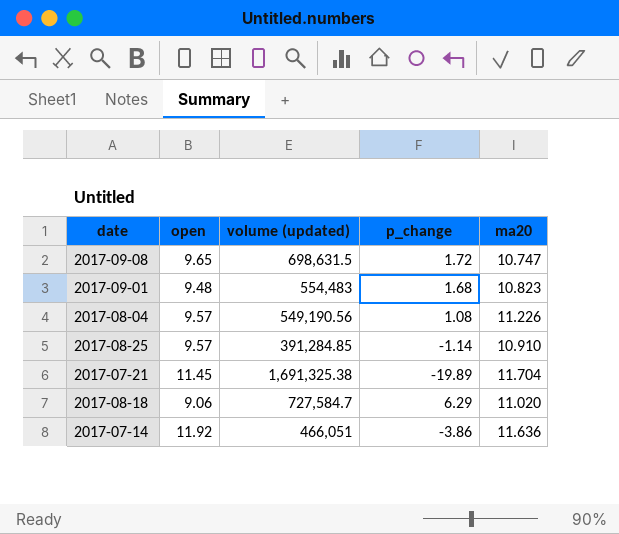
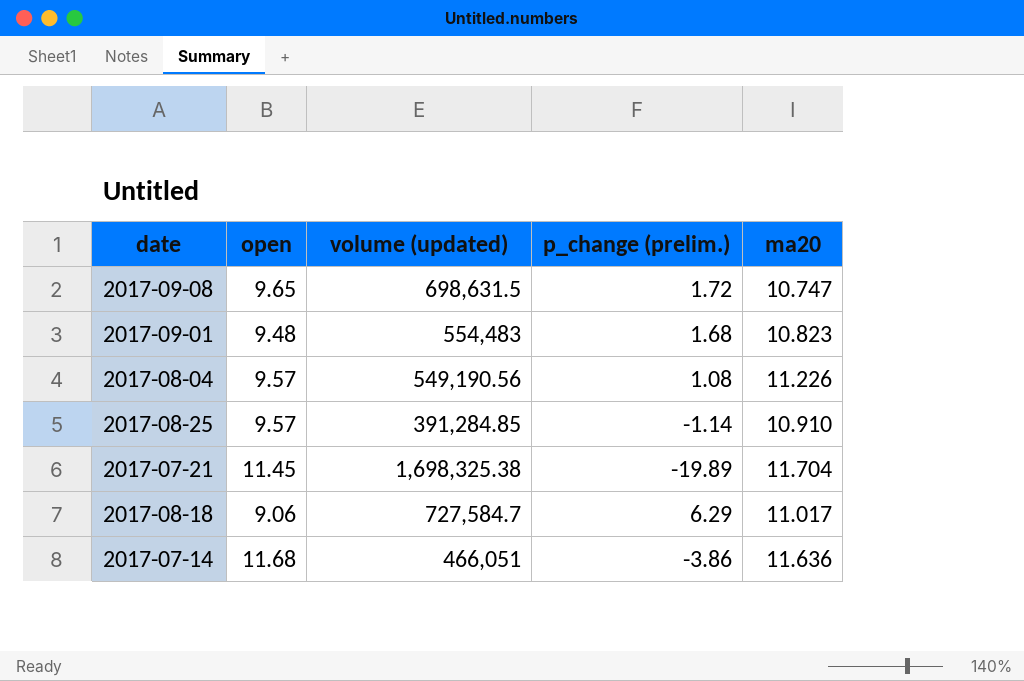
column name: p_change -> p_change (prelim.)
2017-07-21 | volume (updated): 1,691,325.38 -> 1,698,325.38
2017-08-18 | ma20: 11.020 -> 11.017
2017-07-14 | open: 11.92 -> 11.68

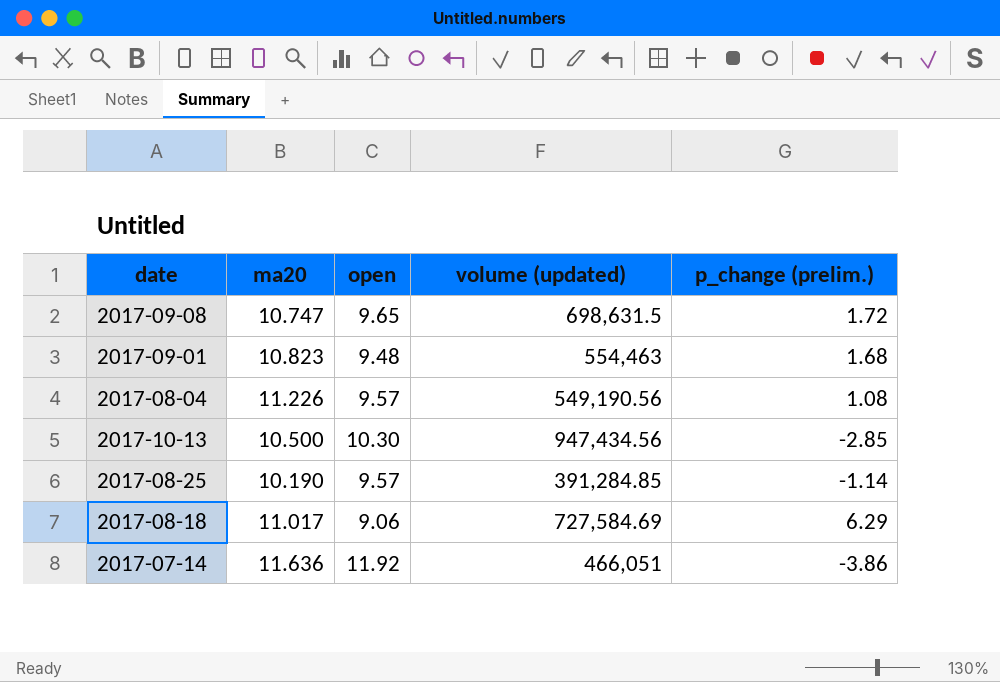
column ma20 | position: 5 -> 2
row 2017-07-21: 11.45 | 1,698,325.38 | -19.89 | 11.704 -> none
2017-09-01 | volume (updated): 554,483 -> 554,463
row 2017-10-13: none -> 10.500 | 10.30 | 947,434.56 | -2.85
2017-08-25 | ma20: 10.910 -> 10.190
2017-08-18 | volume (updated): 727,584.7 -> 727,584.69
2017-07-14 | open: 11.68 -> 11.92

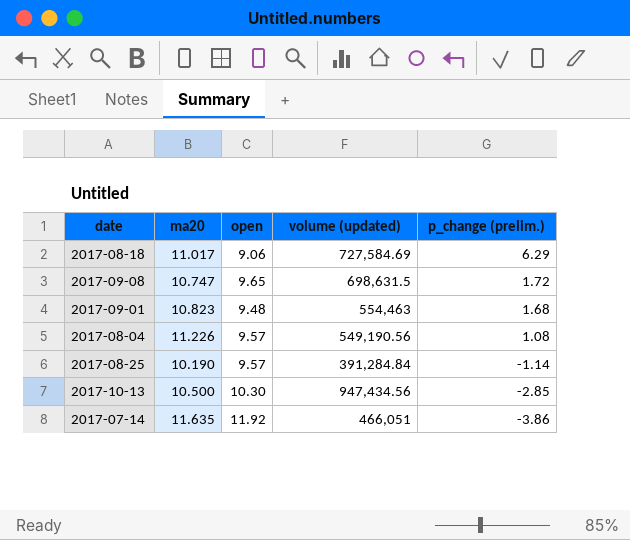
row order: none -> p_change (prelim.) descending
2017-08-25 | volume (updated): 391,284.85 -> 391,284.84
2017-07-14 | ma20: 11.636 -> 11.635

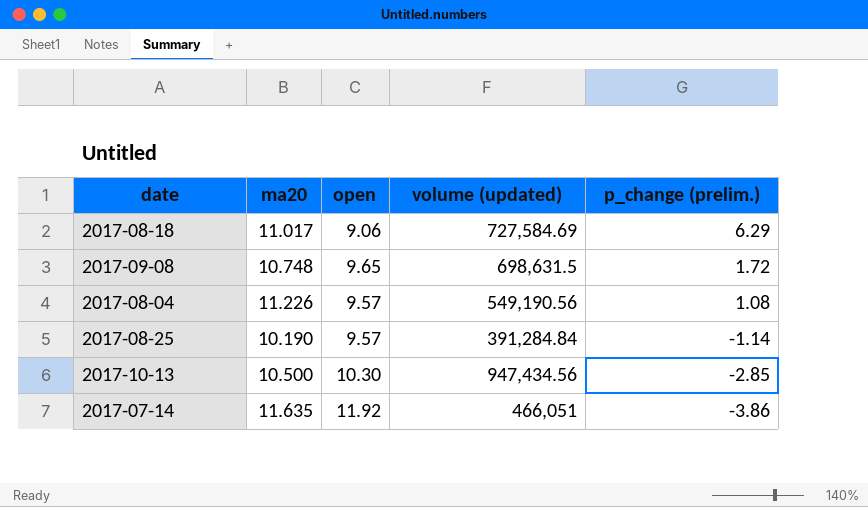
row 2017-09-01: 10.823 | 9.48 | 554,463 | 1.68 -> none
2017-09-08 | ma20: 10.747 -> 10.748

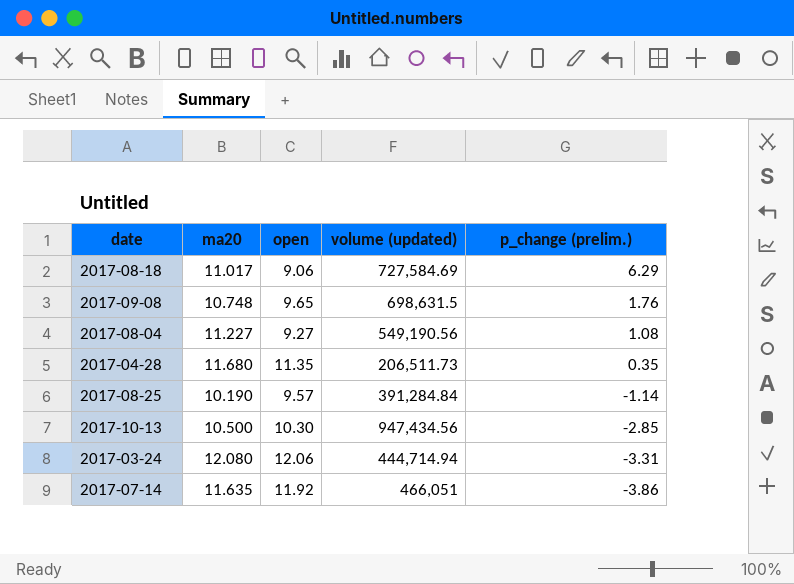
2017-09-08 | p_change (prelim.): 1.72 -> 1.76
2017-08-04 | ma20: 11.226 -> 11.227
2017-08-04 | open: 9.57 -> 9.27
row 2017-04-28: none -> 11.680 | 11.35 | 206,511.73 | 0.35
row 2017-03-24: none -> 12.080 | 12.06 | 444,714.94 | -3.31

